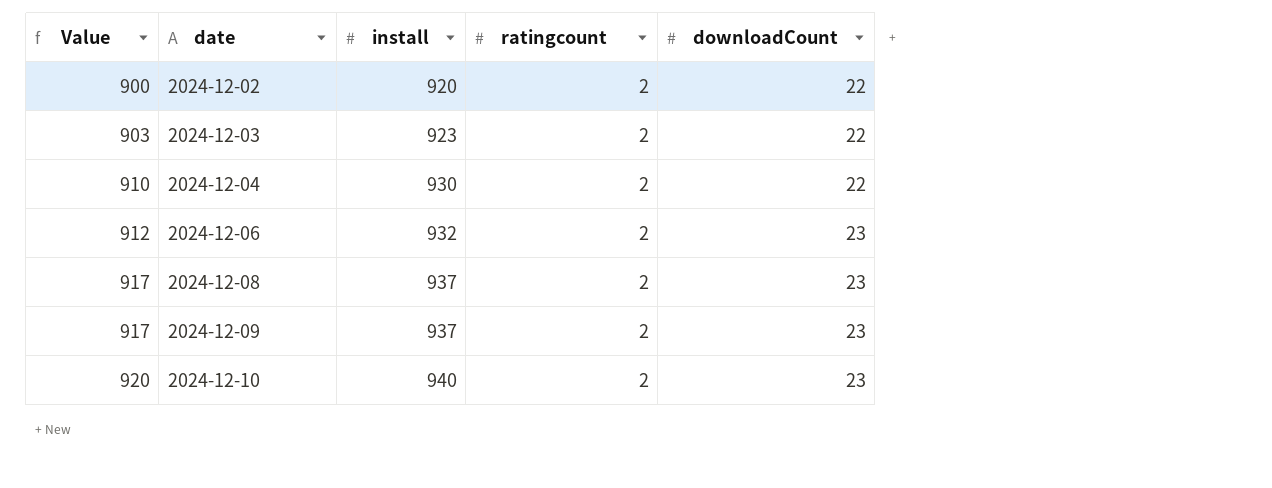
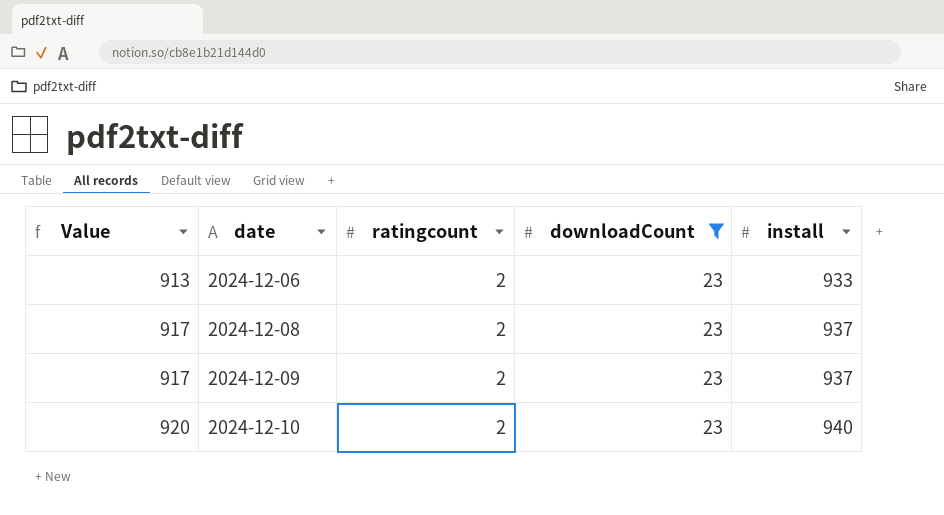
filter: none -> downloadCount = 23
column install | position: 3 -> 5
2024-12-06 | Value: 912 -> 913
2024-12-06 | install: 932 -> 933

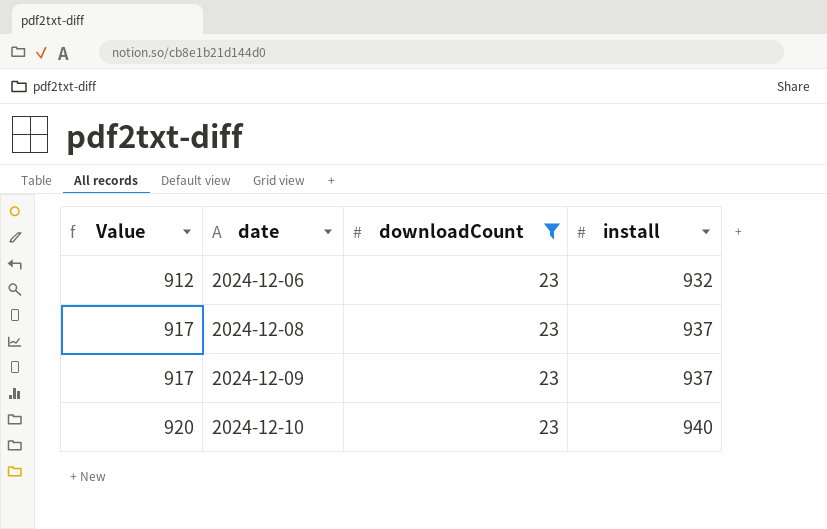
column ratingcount | position: 3 -> none
2024-12-06 | Value: 913 -> 912
2024-12-06 | install: 933 -> 932

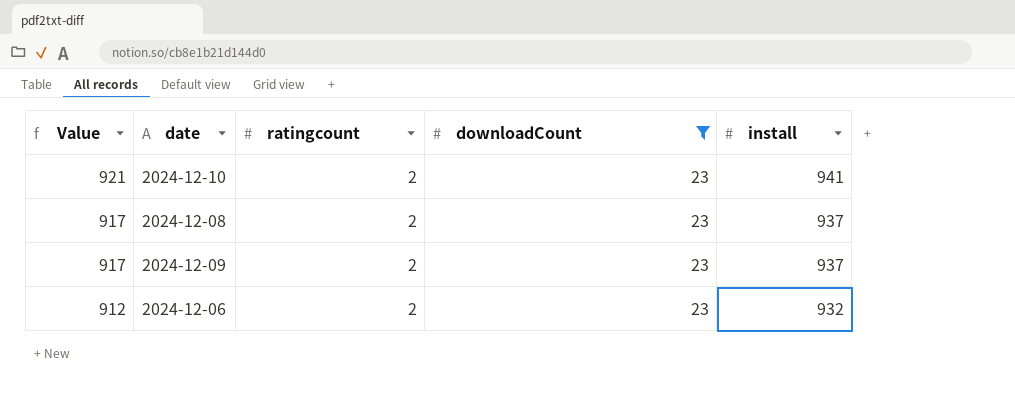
row order: Value ascending -> Value descending
column ratingcount | position: none -> 3
2024-12-10 | Value: 920 -> 921
2024-12-10 | install: 940 -> 941

